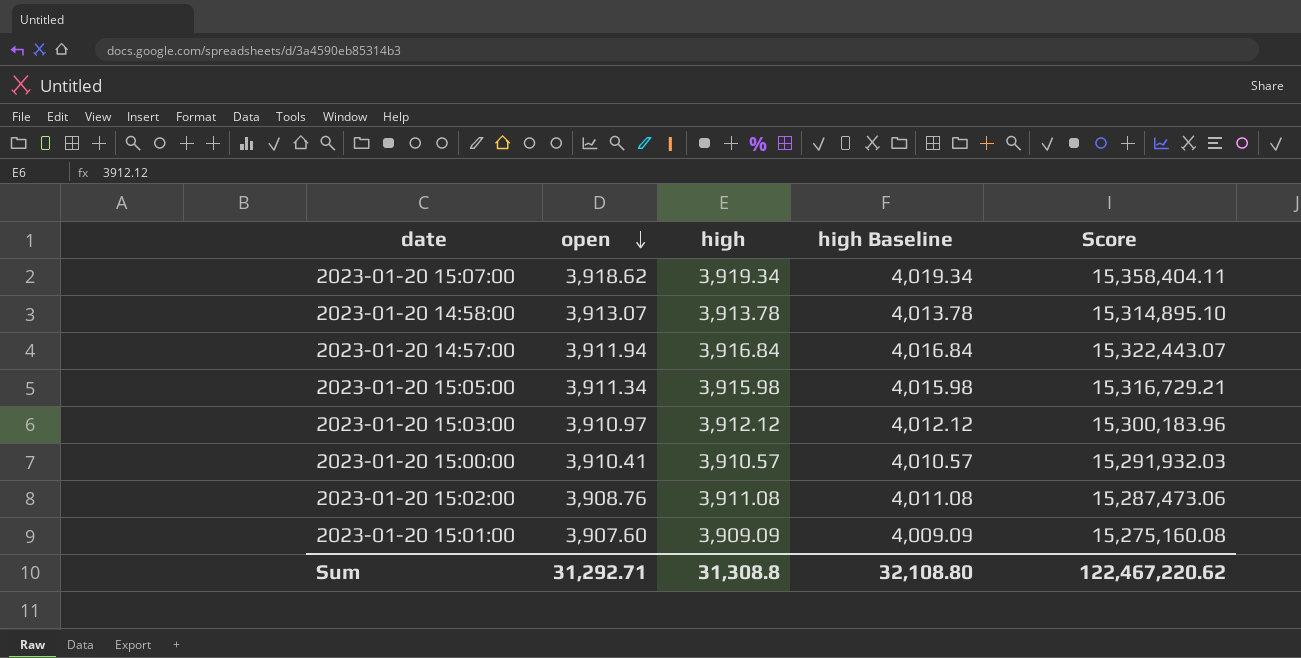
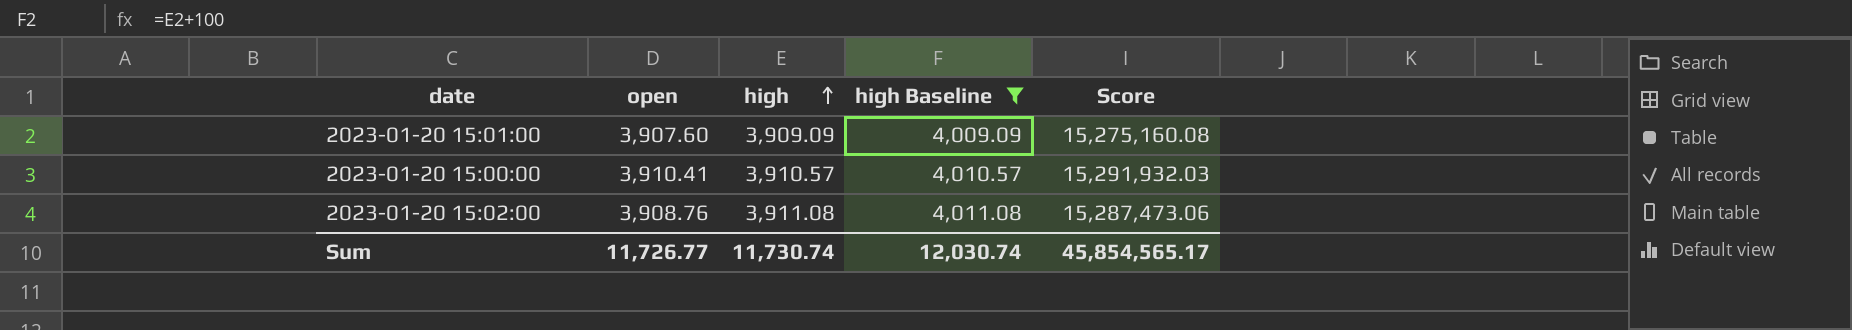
filter: none -> high Baseline <= 4,011.08
row order: open descending -> high ascending
Sum | open: 31,292.71 -> 11,726.77
Sum | high: 31,308.8 -> 11,730.74
Sum | high Baseline: 32,108.80 -> 12,030.74
Sum | Score: 122,467,220.62 -> 45,854,565.17

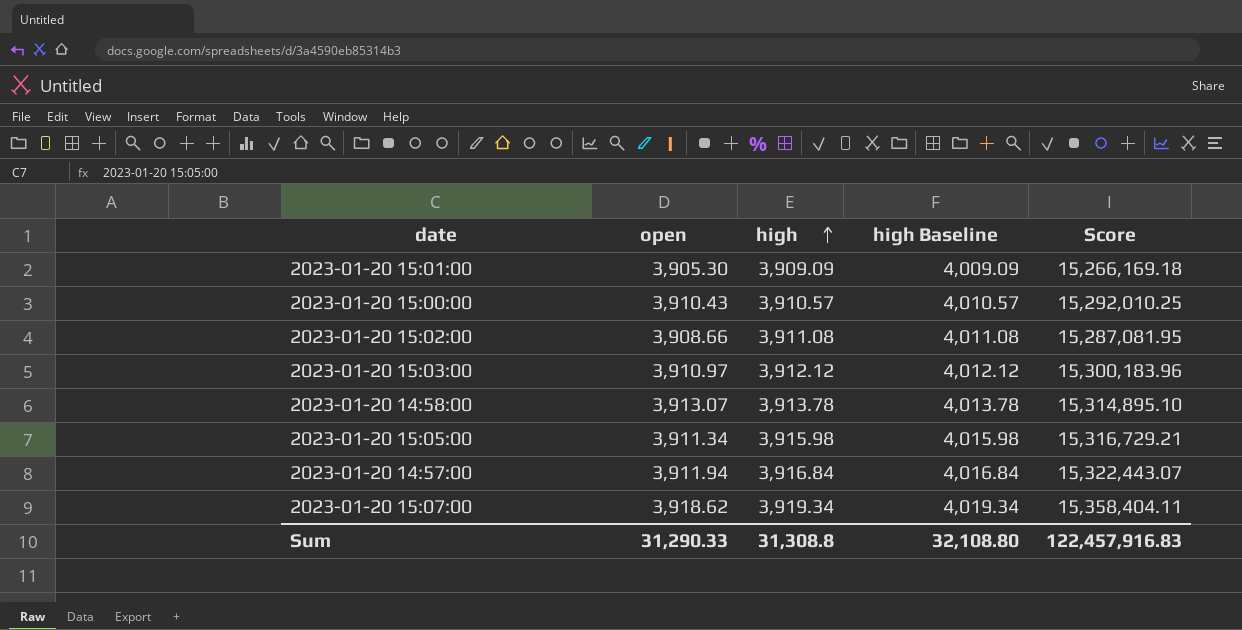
filter: high Baseline <= 4,011.08 -> none
2023-01-20 15:01:00 | open: 3,907.60 -> 3,905.30
2023-01-20 15:01:00 | Score: 15,275,160.08 -> 15,266,169.18
2023-01-20 15:00:00 | open: 3,910.41 -> 3,910.43
2023-01-20 15:00:00 | Score: 15,291,932.03 -> 15,292,010.25
2023-01-20 15:02:00 | open: 3,908.76 -> 3,908.66
2023-01-20 15:02:00 | Score: 15,287,473.06 -> 15,287,081.95
Sum | open: 11,726.77 -> 31,290.33
Sum | high: 11,730.74 -> 31,308.8
Sum | high Baseline: 12,030.74 -> 32,108.80
Sum | Score: 45,854,565.17 -> 122,457,916.83

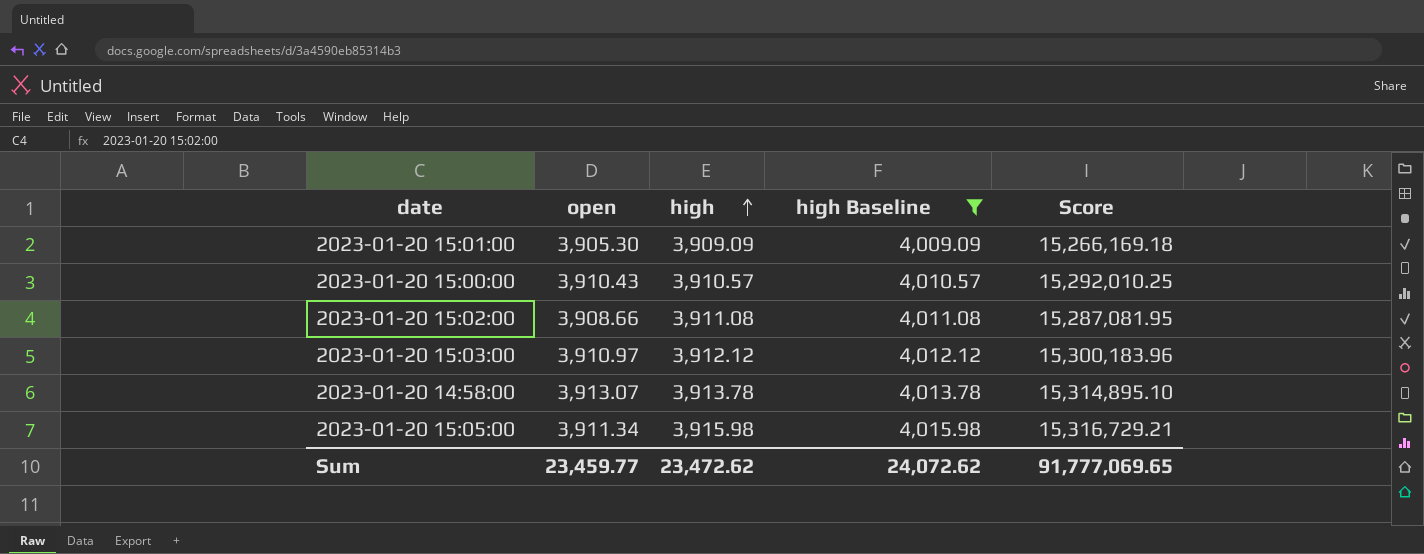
filter: none -> high Baseline <= 4,015.98
Sum | open: 31,290.33 -> 23,459.77
Sum | high: 31,308.8 -> 23,472.62
Sum | high Baseline: 32,108.80 -> 24,072.62
Sum | Score: 122,457,916.83 -> 91,777,069.65

